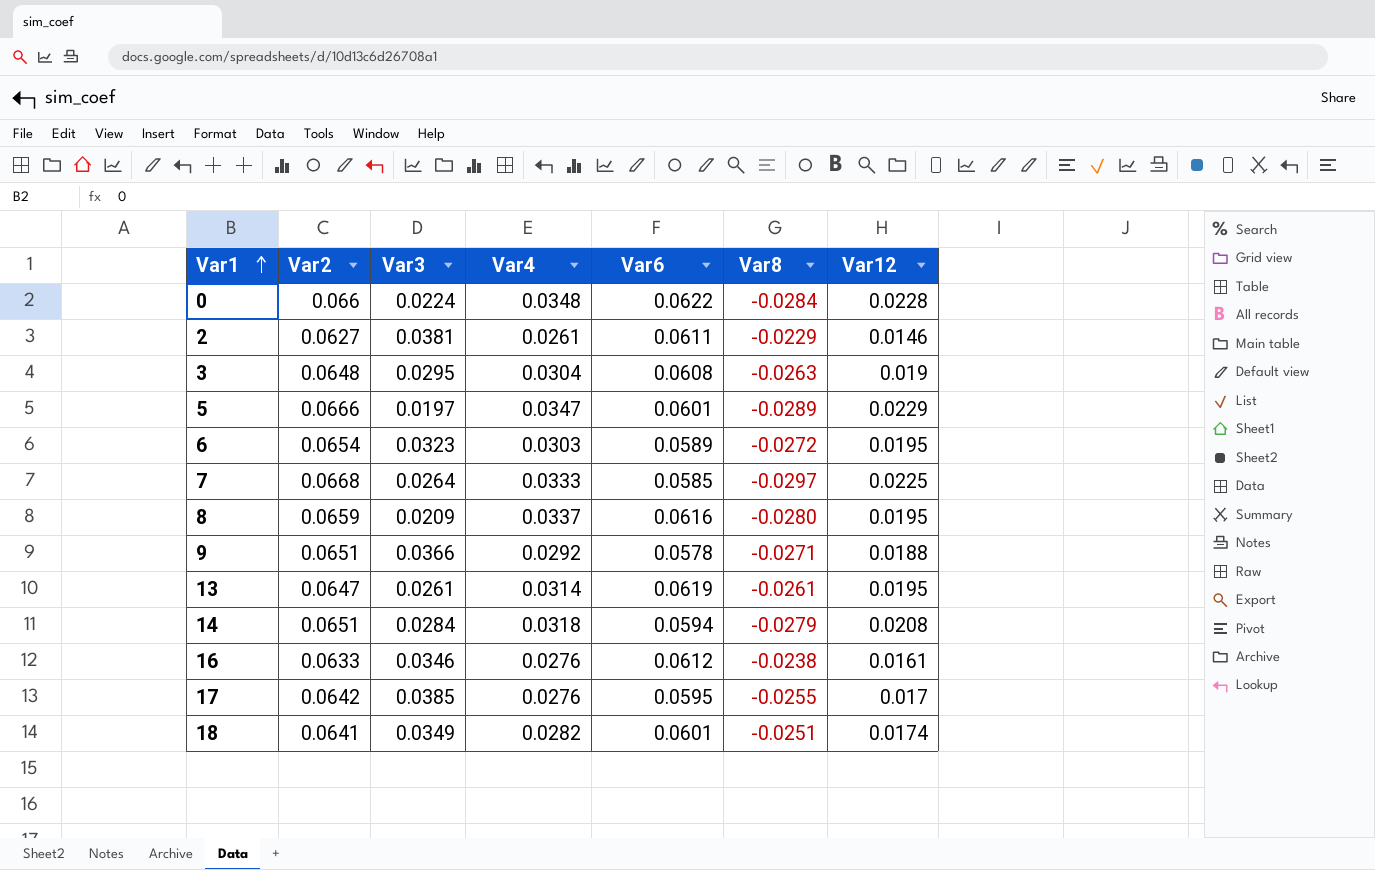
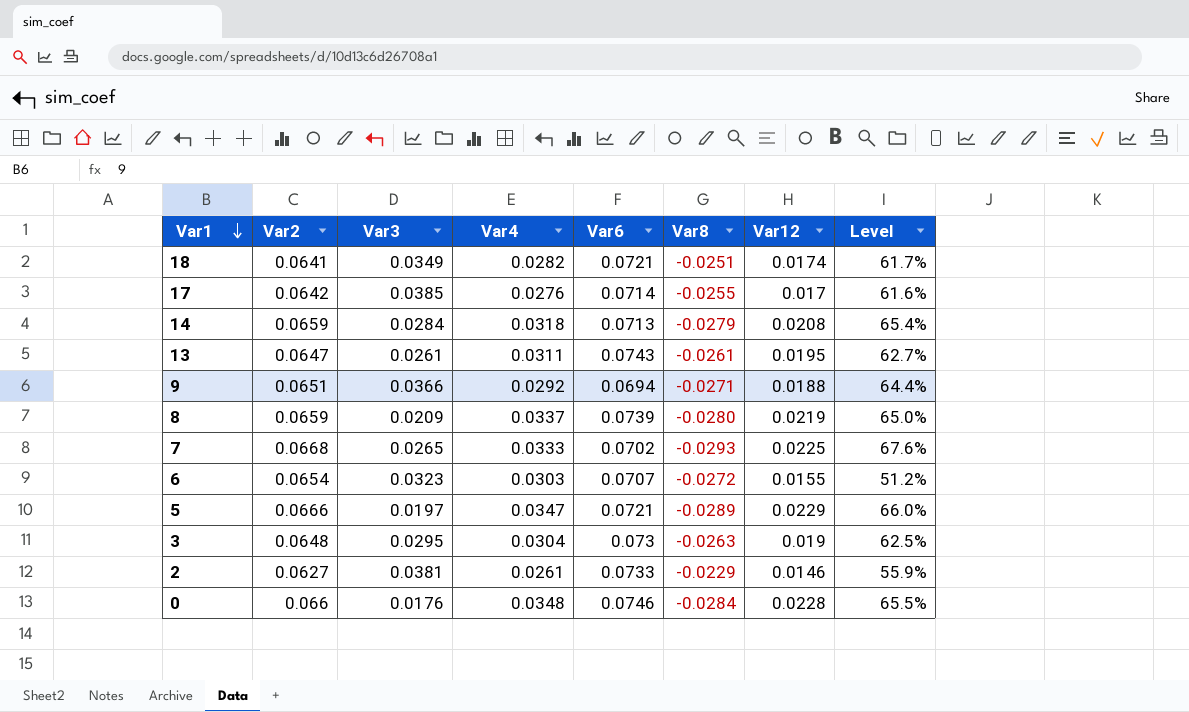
row order: Var1 ascending -> Var1 descending
column Level | formula: none -> [Var12] / [Var4]
row 16: 0.0633 | 0.0346 | 0.0276 | 0.0612 | -0.0238 | 0.0161 -> none
18 | Var6: 0.0601 -> 0.0721
17 | Var6: 0.0595 -> 0.0714
14 | Var2: 0.0651 -> 0.0659
14 | Var6: 0.0594 -> 0.0713
13 | Var4: 0.0314 -> 0.0311
13 | Var6: 0.0619 -> 0.0743
9 | Var6: 0.0578 -> 0.0694
8 | Var6: 0.0616 -> 0.0739
8 | Var12: 0.0195 -> 0.0219
7 | Var3: 0.0264 -> 0.0265
7 | Var6: 0.0585 -> 0.0702
7 | Var8: -0.0297 -> -0.0293
6 | Var6: 0.0589 -> 0.0707
6 | Var12: 0.0195 -> 0.0155
5 | Var6: 0.0601 -> 0.0721
3 | Var6: 0.0608 -> 0.073
2 | Var6: 0.0611 -> 0.0733
0 | Var3: 0.0224 -> 0.0176
0 | Var6: 0.0622 -> 0.0746

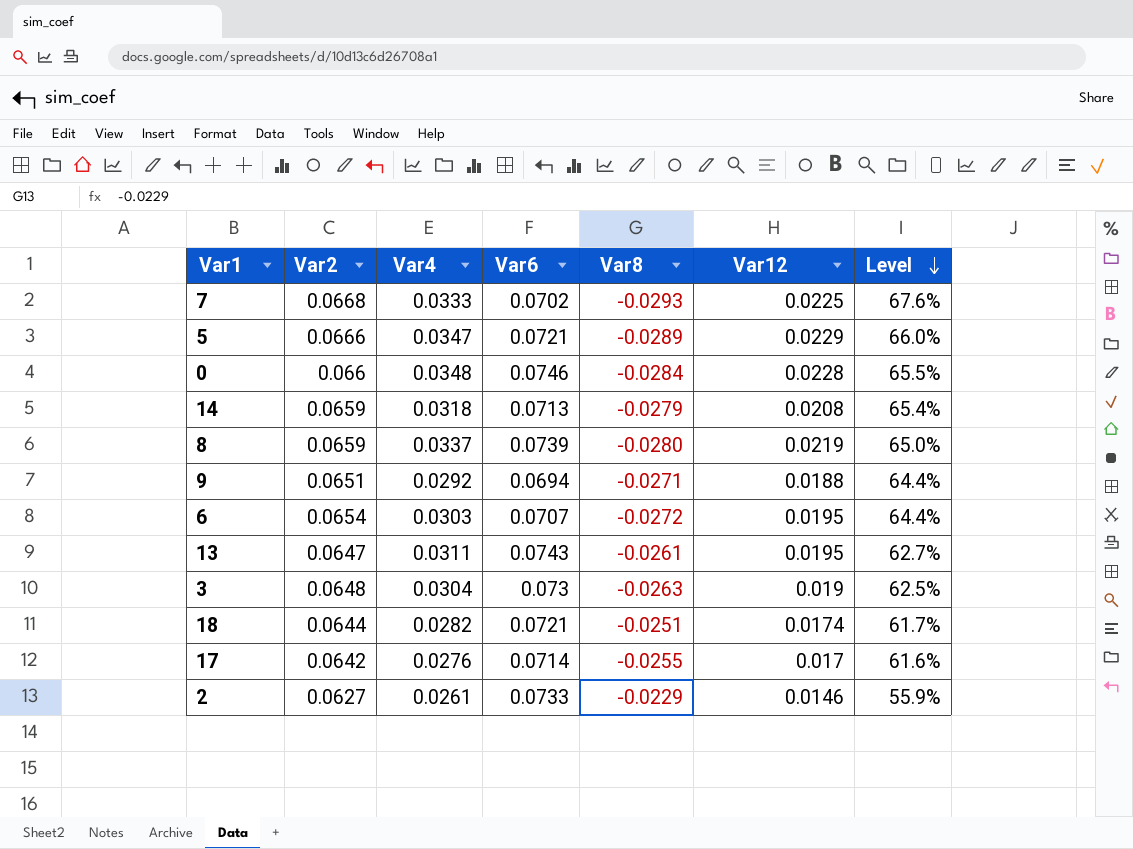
row order: Var1 descending -> Level descending
column Var3 | position: 3 -> none
6 | Var12: 0.0155 -> 0.0195
6 | Level: 51.2% -> 64.4%
18 | Var2: 0.0641 -> 0.0644

